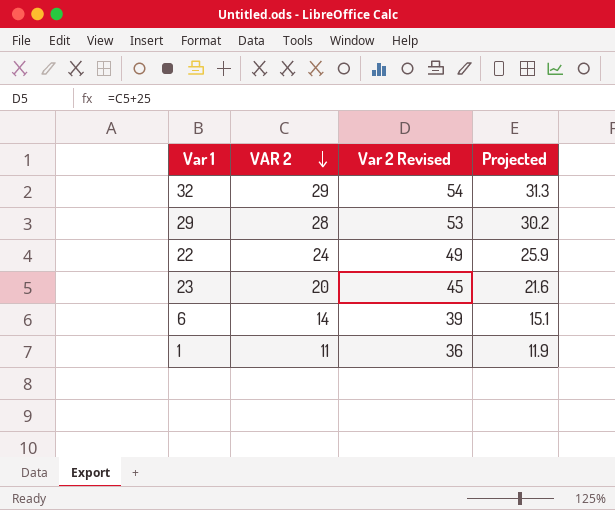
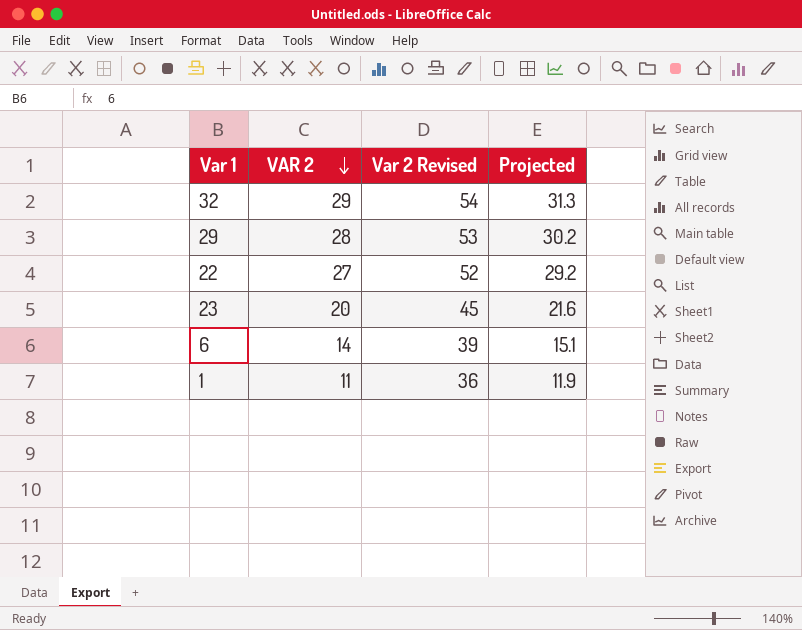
22 | VAR 2: 24 -> 27
22 | Var 2 Revised: 49 -> 52
22 | Projected: 25.9 -> 29.2

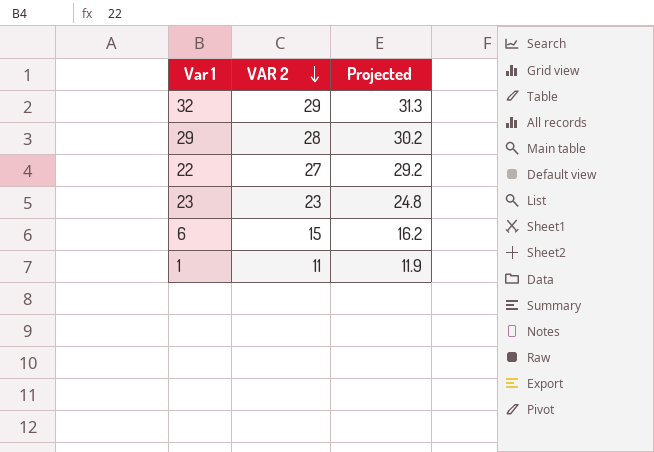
column Var 2 Revised | formula: [VAR 2] + 25 -> none
23 | VAR 2: 20 -> 23
23 | Projected: 21.6 -> 24.8
6 | VAR 2: 14 -> 15
6 | Projected: 15.1 -> 16.2

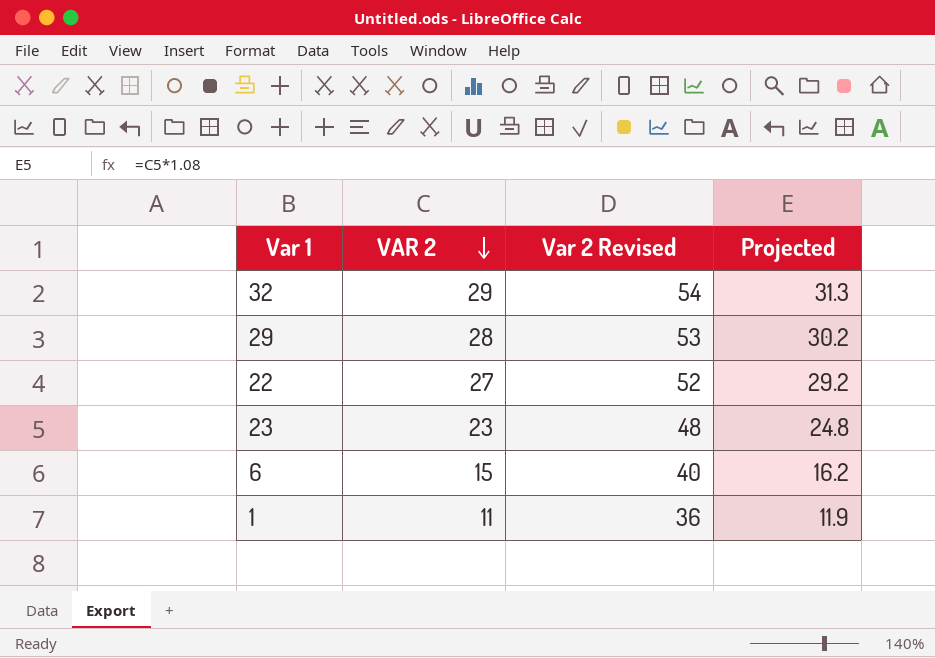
column Var 2 Revised | formula: none -> [VAR 2] + 25

